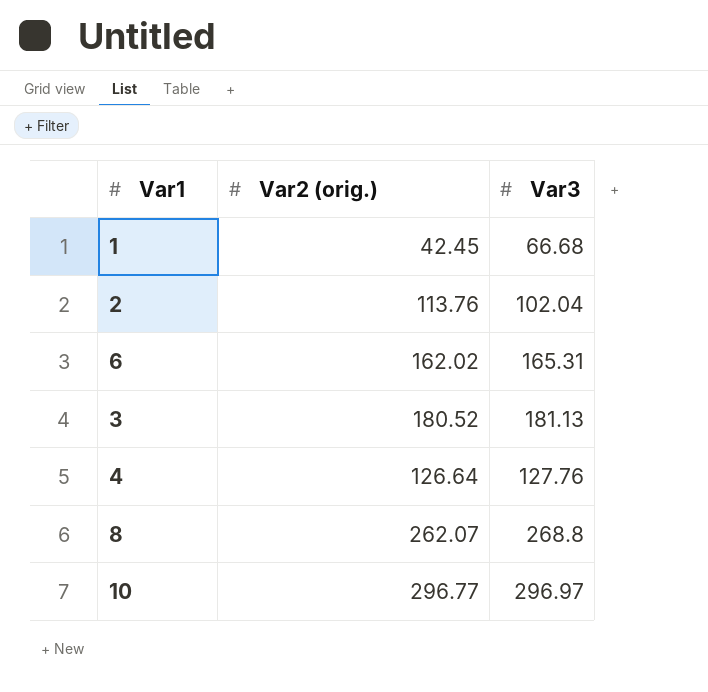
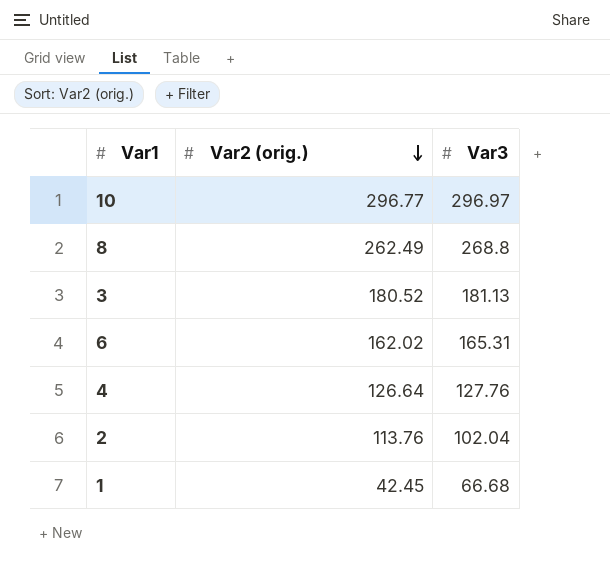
row order: none -> Var2 (orig.) descending
8 | Var2 (orig.): 262.07 -> 262.49

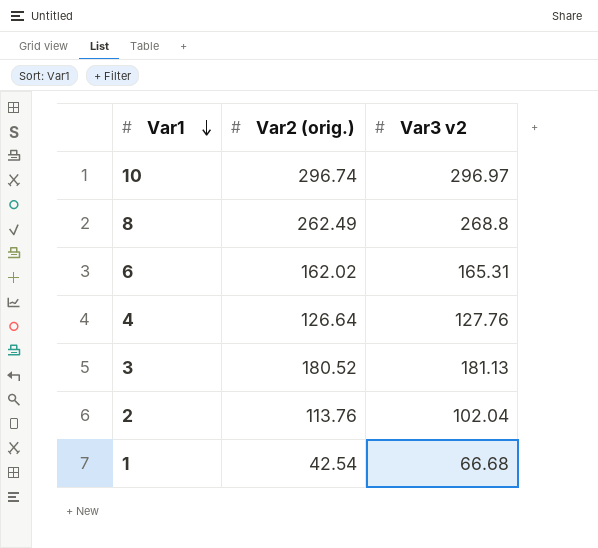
row order: Var2 (orig.) descending -> Var1 descending
column name: Var3 -> Var3 v2
10 | Var2 (orig.): 296.77 -> 296.74
1 | Var2 (orig.): 42.45 -> 42.54

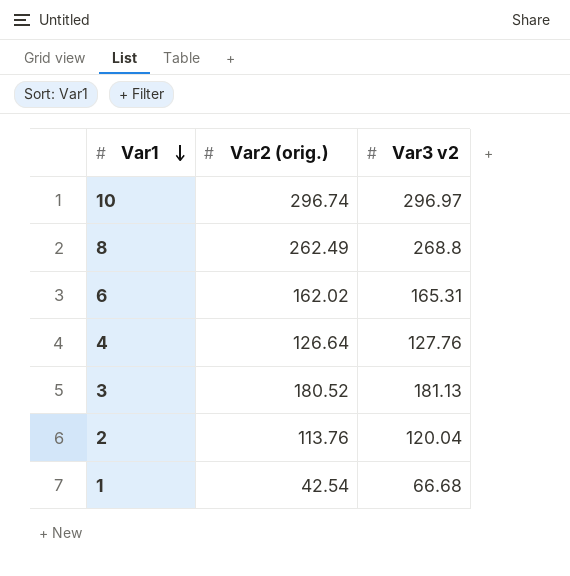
2 | Var3 v2: 102.04 -> 120.04

